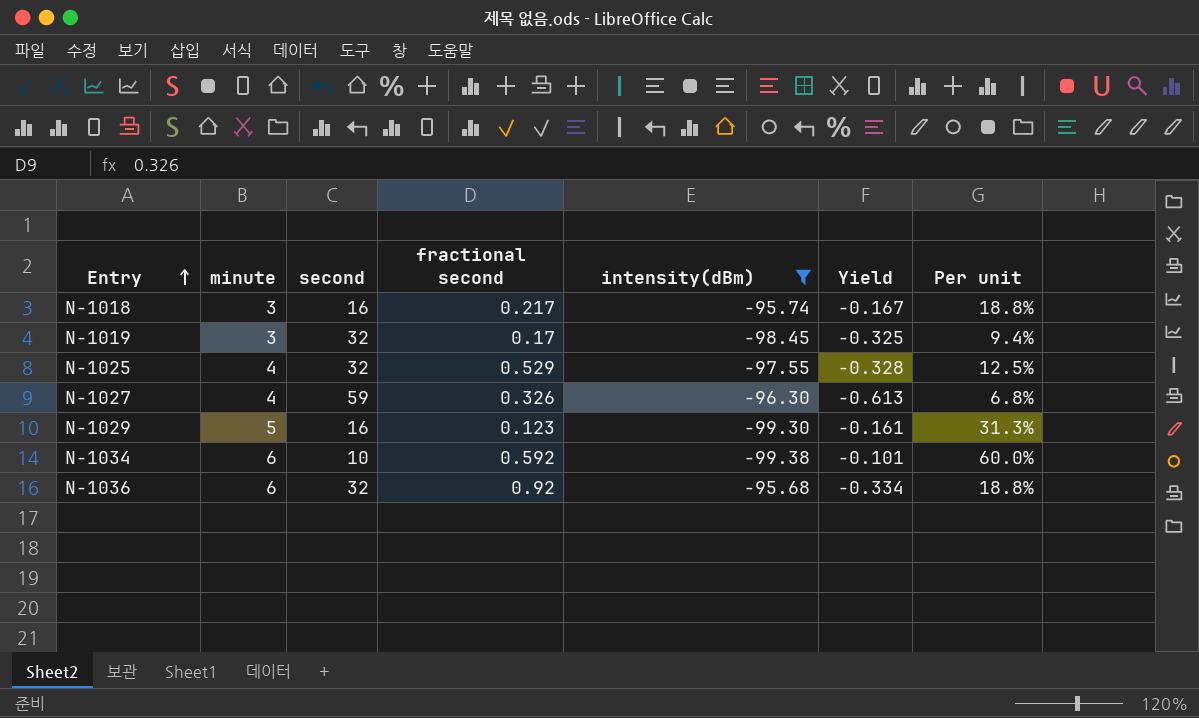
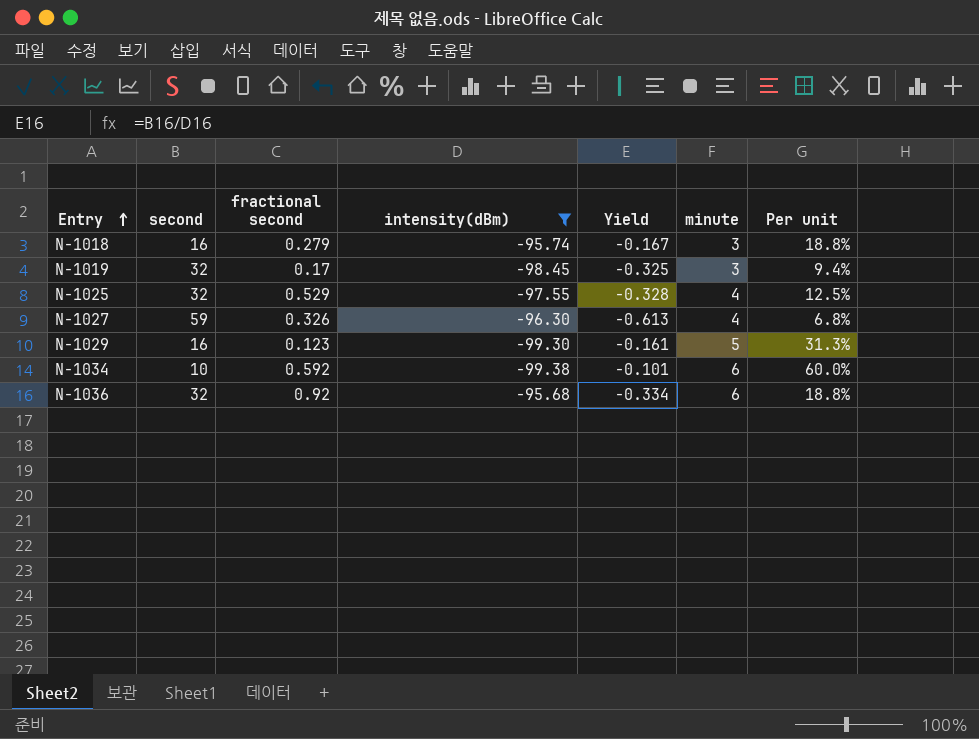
column minute | position: 2 -> 6
N-1018 | fractional second: 0.217 -> 0.279

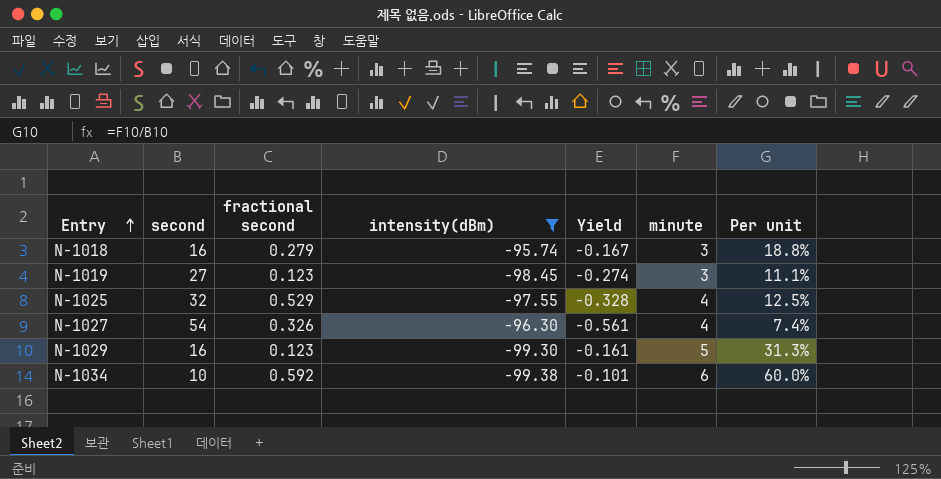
row N-1036: 32 | 0.92 | -95.68 | -0.334 | 6 | 18.8% -> none
N-1019 | second: 32 -> 27
N-1019 | fractional second: 0.17 -> 0.123
N-1019 | Yield: -0.325 -> -0.274
N-1019 | Per unit: 9.4% -> 11.1%
N-1027 | second: 59 -> 54
N-1027 | Yield: -0.613 -> -0.561
N-1027 | Per unit: 6.8% -> 7.4%

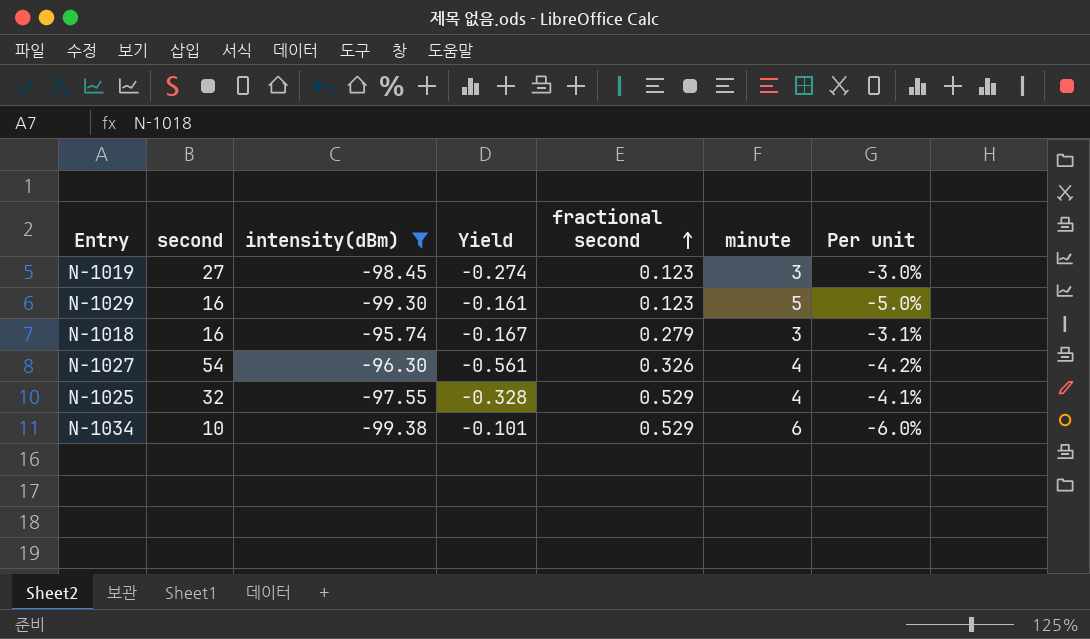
row order: Entry ascending -> fractional second ascending
column fractional second | position: 3 -> 5
column Per unit | formula: [minute] / [second] -> [minute] / [intensity(dBm)]
N-1034 | fractional second: 0.592 -> 0.529

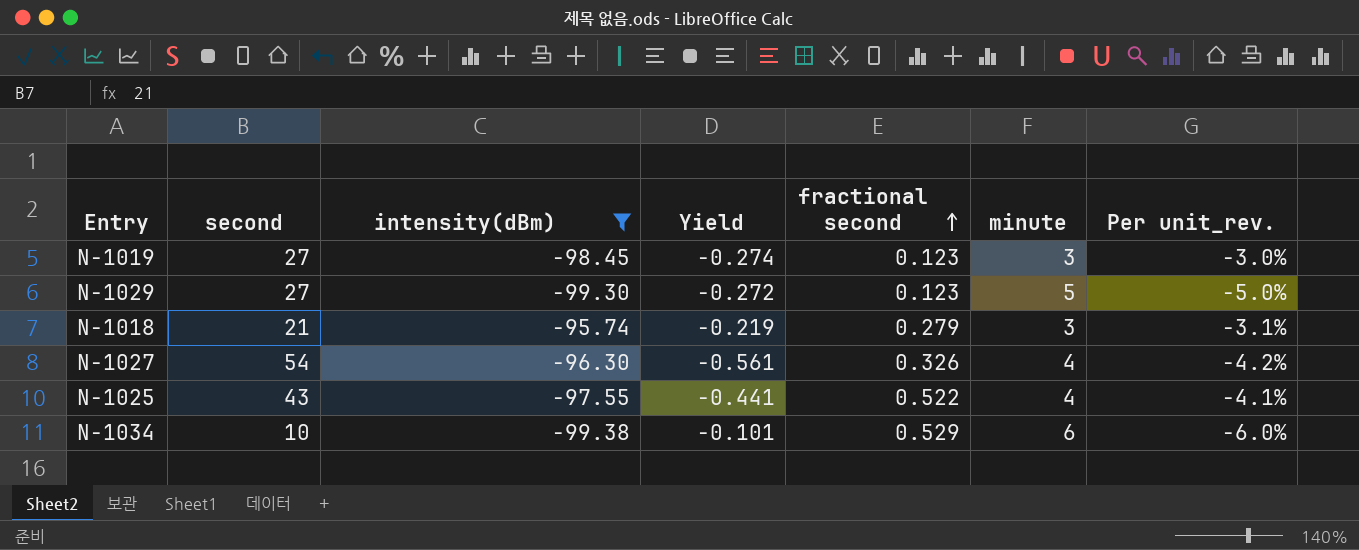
column name: Per unit -> Per unit_rev.
N-1029 | second: 16 -> 27
N-1029 | Yield: -0.161 -> -0.272
N-1018 | second: 16 -> 21
N-1018 | Yield: -0.167 -> -0.219
N-1025 | second: 32 -> 43
N-1025 | Yield: -0.328 -> -0.441
N-1025 | fractional second: 0.529 -> 0.522

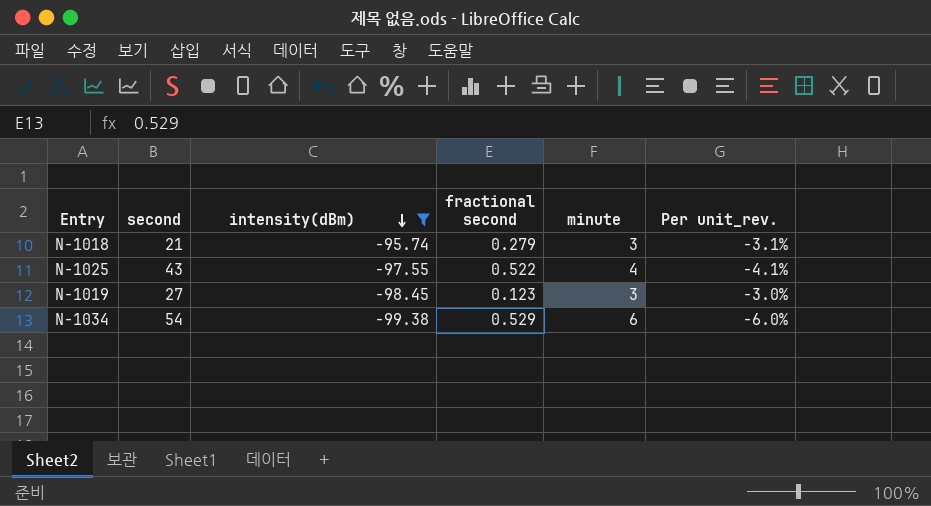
row order: fractional second ascending -> intensity(dBm) descending
column Yield | formula: [second] / [intensity(dBm)] -> none
row N-1029: 27 | -99.30 | -0.272 | 0.123 | 5 | -5.0% -> none
row N-1027: 54 | -96.30 | -0.561 | 0.326 | 4 | -4.2% -> none
N-1034 | second: 10 -> 54

